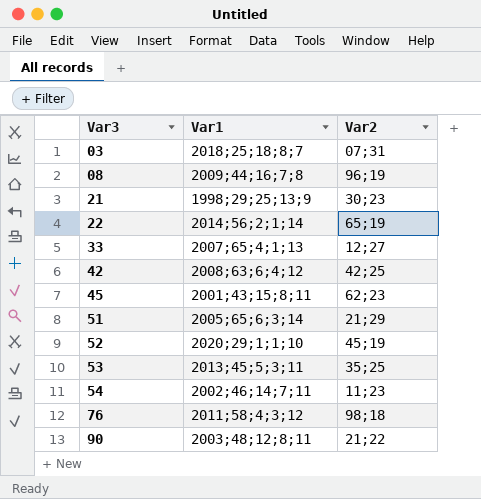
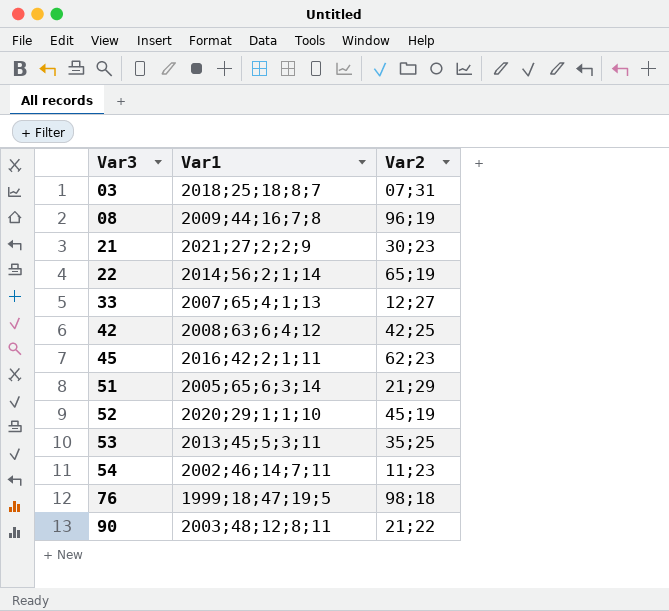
21 | Var1: 1998;29;25;13;9 -> 2021;27;2;2;9
45 | Var1: 2001;43;15;8;11 -> 2016;42;2;1;11
76 | Var1: 2011;58;4;3;12 -> 1999;18;47;19;5

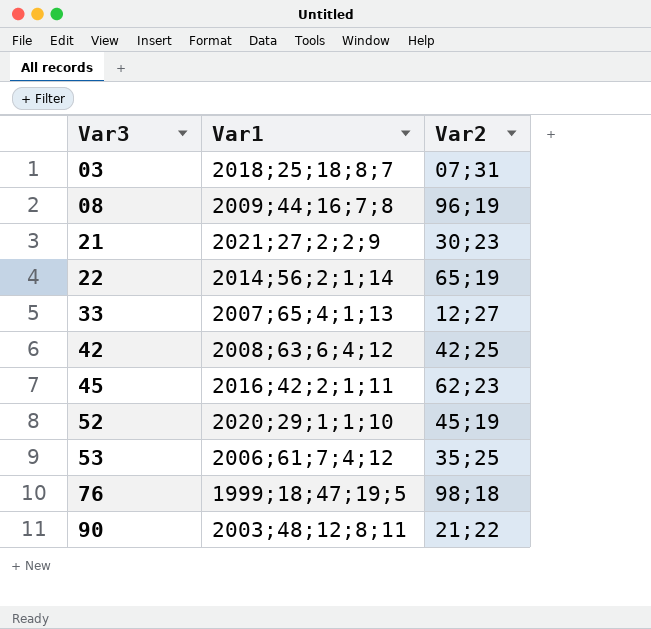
row 51: 2005;65;6;3;14 | 21;29 -> none
row 54: 2002;46;14;7;11 | 11;23 -> none
53 | Var1: 2013;45;5;3;11 -> 2006;61;7;4;12

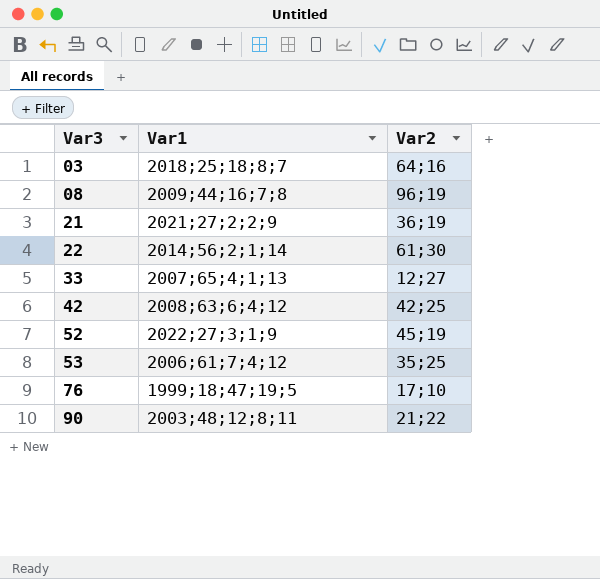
row 45: 2016;42;2;1;11 | 62;23 -> none
03 | Var2: 07;31 -> 64;16
21 | Var2: 30;23 -> 36;19
22 | Var2: 65;19 -> 61;30
52 | Var1: 2020;29;1;1;10 -> 2022;27;3;1;9
76 | Var2: 98;18 -> 17;10

